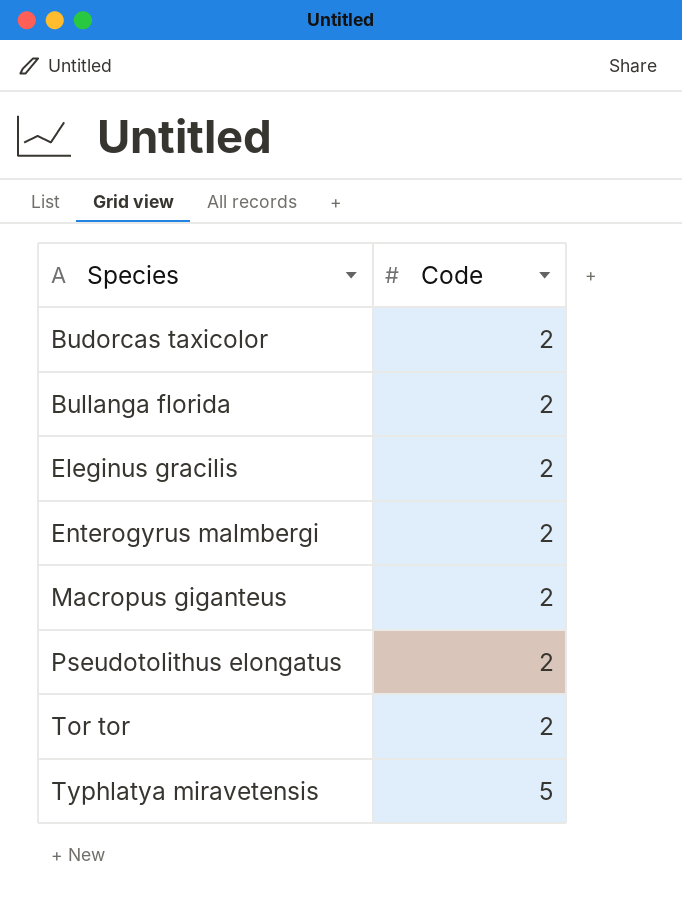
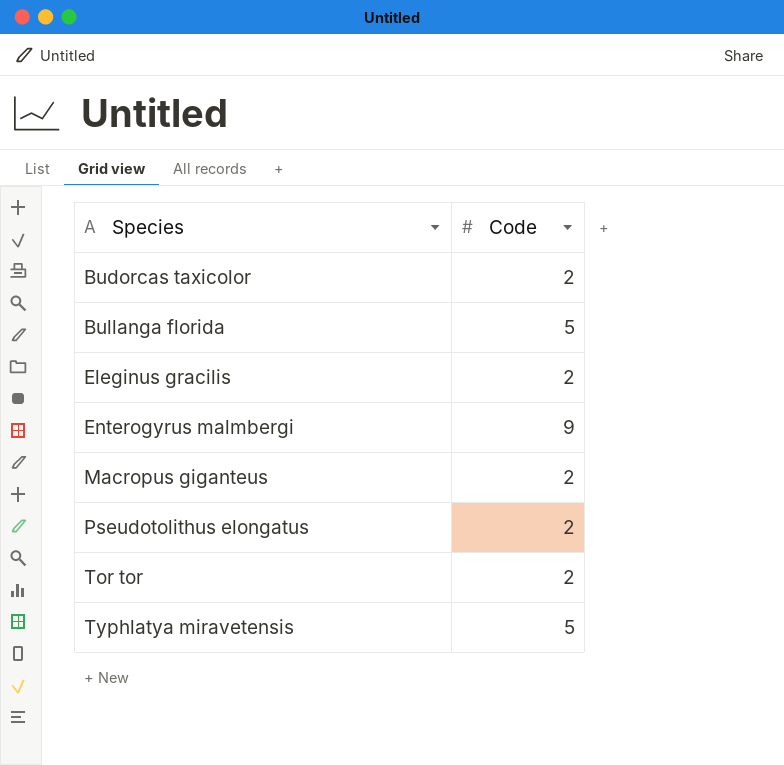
Bullanga florida | Code: 2 -> 5
Enterogyrus malmbergi | Code: 2 -> 9

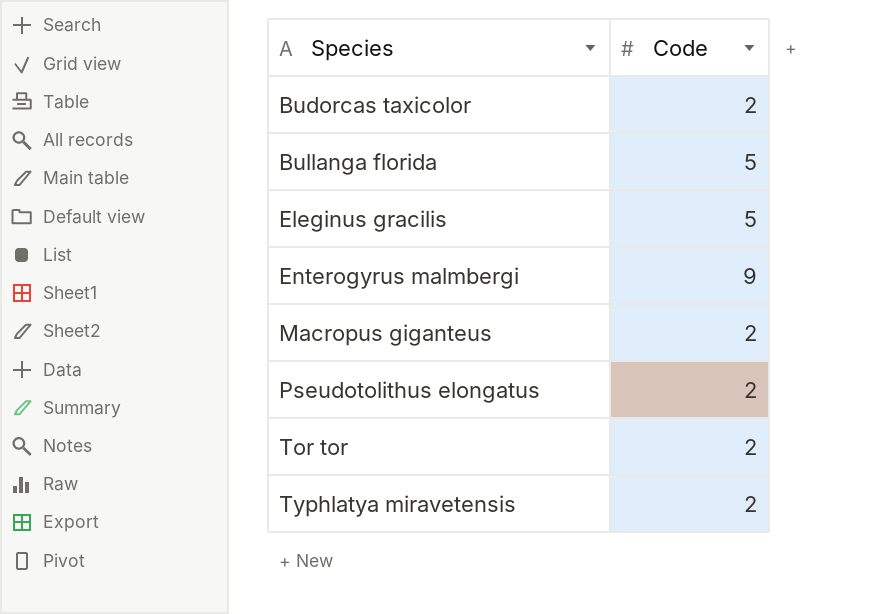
Eleginus gracilis | Code: 2 -> 5
Typhlatya miravetensis | Code: 5 -> 2

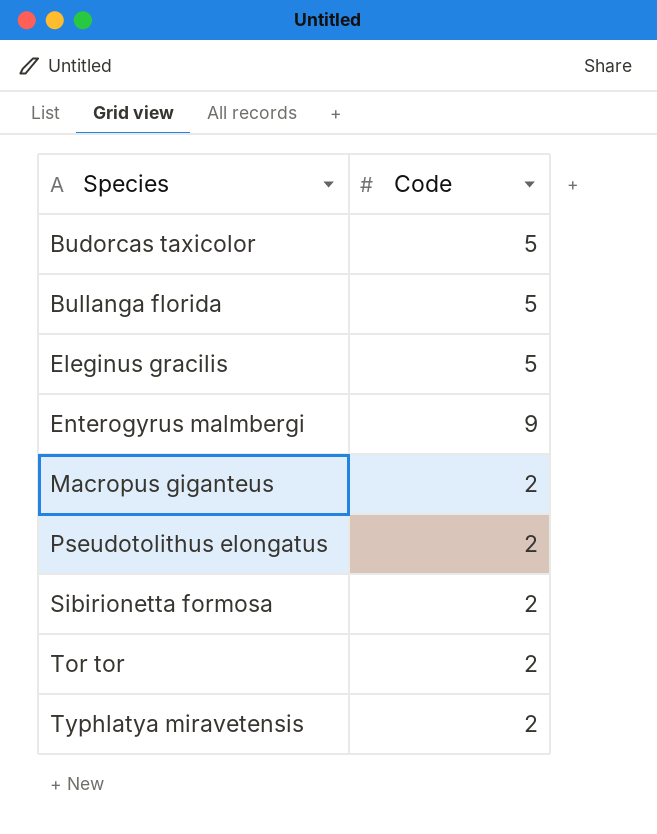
Budorcas taxicolor | Code: 2 -> 5
row Sibirionetta formosa: none -> 2

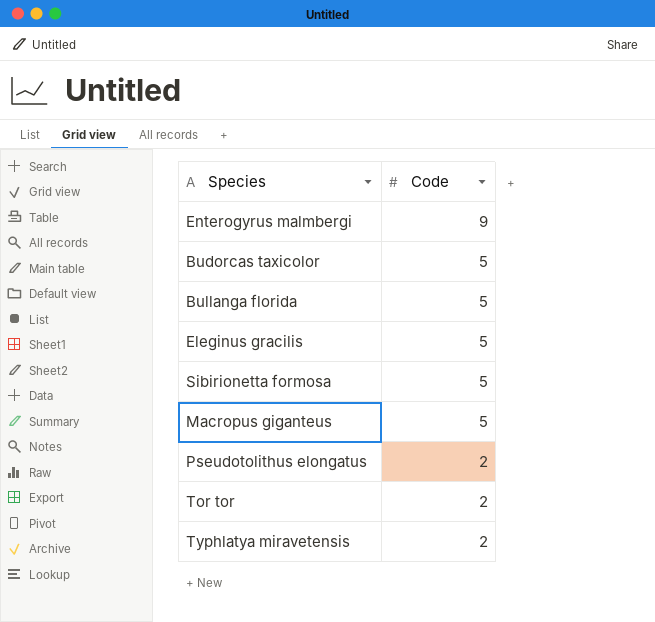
row order: Species ascending -> Code descending
Sibirionetta formosa | Code: 2 -> 5
Macropus giganteus | Code: 2 -> 5

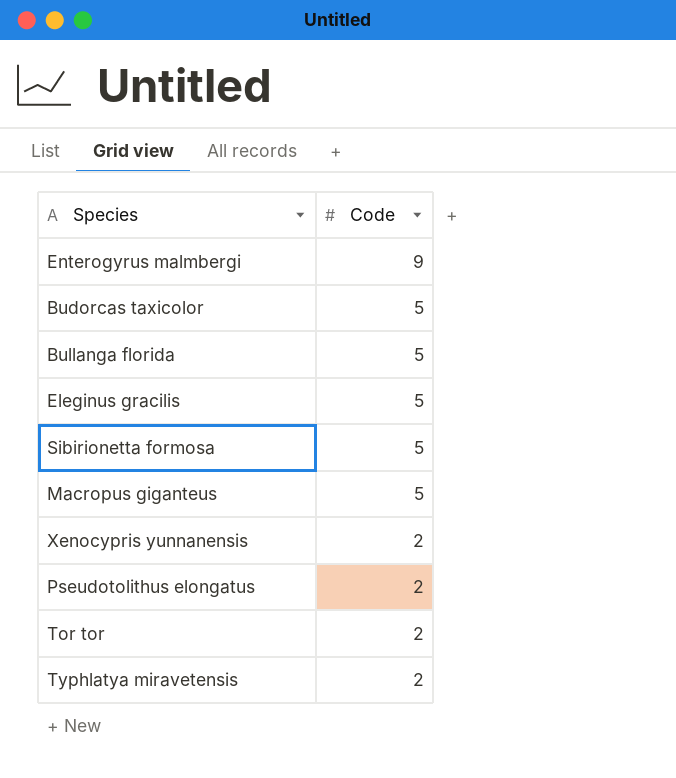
row Xenocypris yunnanensis: none -> 2

